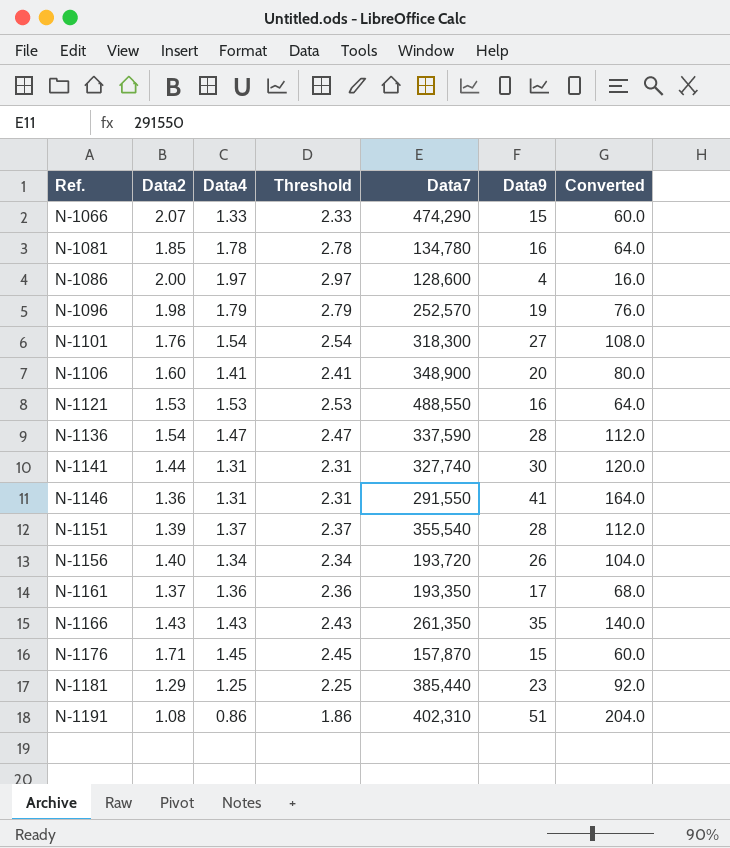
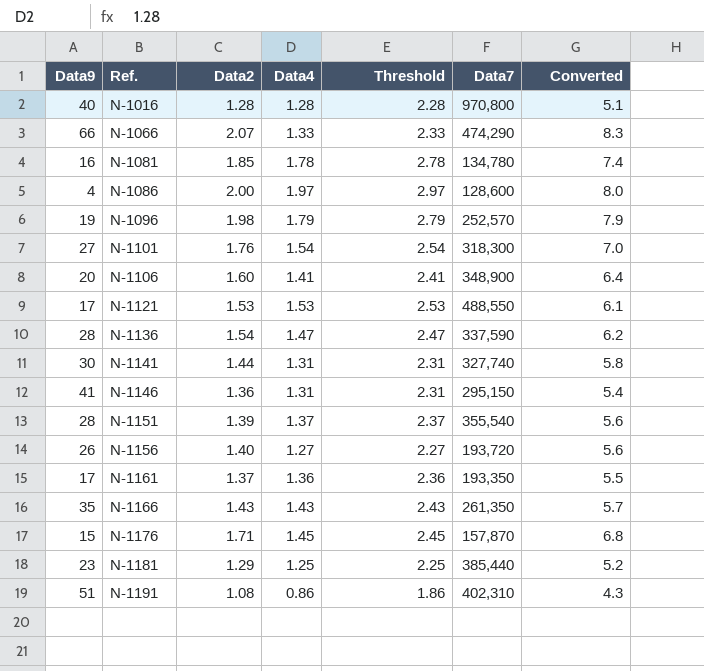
column Data9 | position: 6 -> 1
column Converted | formula: [Data9] * 4 -> [Data2] * 4
row N-1016: none -> 40 | 1.28 | 1.28 | 2.28 | 970,800 | 5.1
N-1066 | Data9: 15 -> 66
N-1121 | Data9: 16 -> 17
N-1146 | Data7: 291,550 -> 295,150
N-1156 | Data4: 1.34 -> 1.27
N-1156 | Threshold: 2.34 -> 2.27

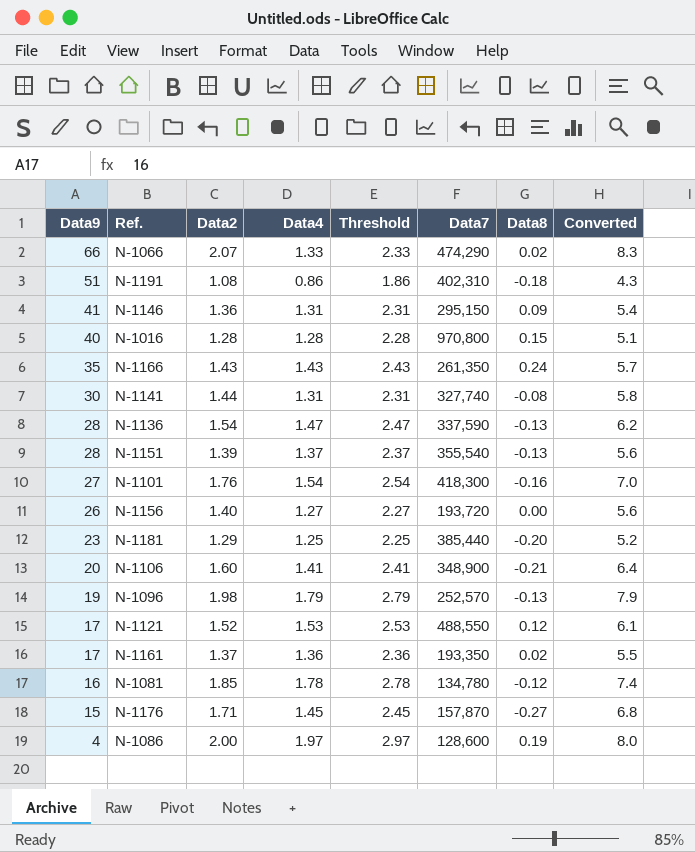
row order: Ref. ascending -> Data9 descending
column Data8 | position: none -> 7
N-1101 | Data7: 318,300 -> 418,300
N-1121 | Data2: 1.53 -> 1.52

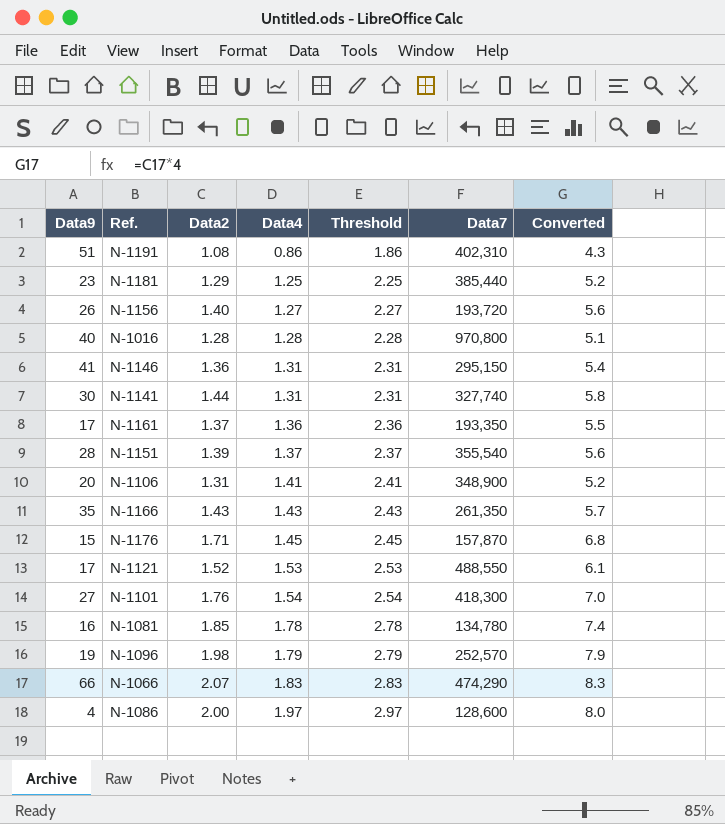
row order: Data9 descending -> Data4 ascending
column Data8 | position: 7 -> none
row N-1136: 28 | 1.54 | 1.47 | 2.47 | 337,590 | -0.13 | 6.2 -> none
N-1106 | Data2: 1.60 -> 1.31
N-1106 | Converted: 6.4 -> 5.2
N-1066 | Data4: 1.33 -> 1.83
N-1066 | Threshold: 2.33 -> 2.83

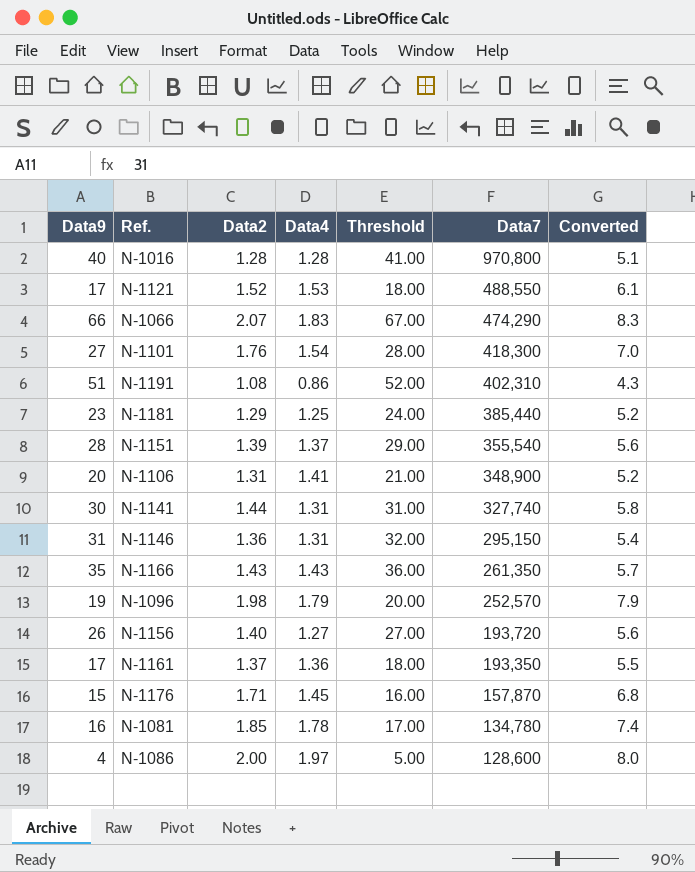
row order: Data4 ascending -> Data7 descending
column Threshold | formula: [Data4] + 1 -> [Data9] + 1
N-1146 | Data9: 41 -> 31

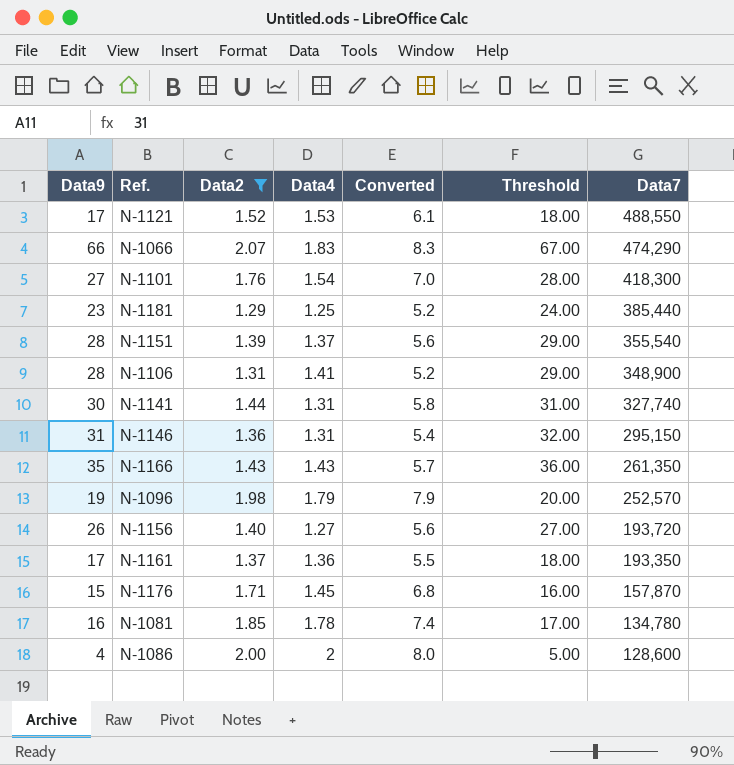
filter: none -> Data2 >= 1.29
column Converted | position: 7 -> 5
N-1106 | Data9: 20 -> 28
N-1106 | Threshold: 21.00 -> 29.00
N-1086 | Data4: 1.97 -> 2

